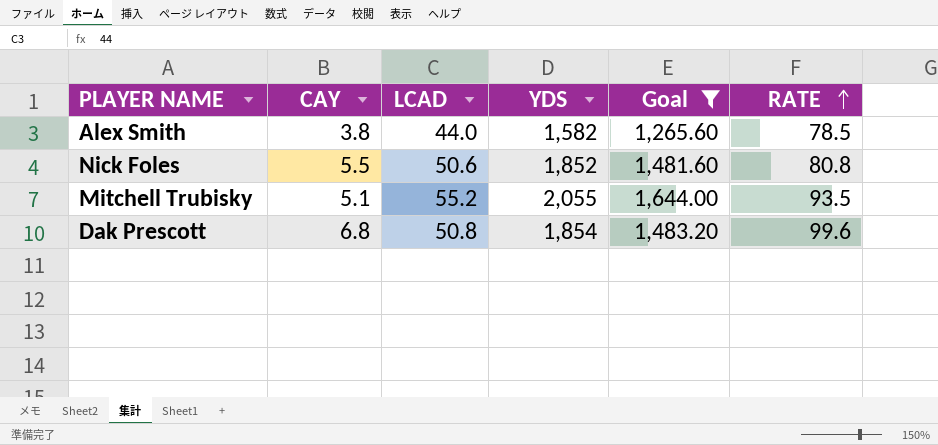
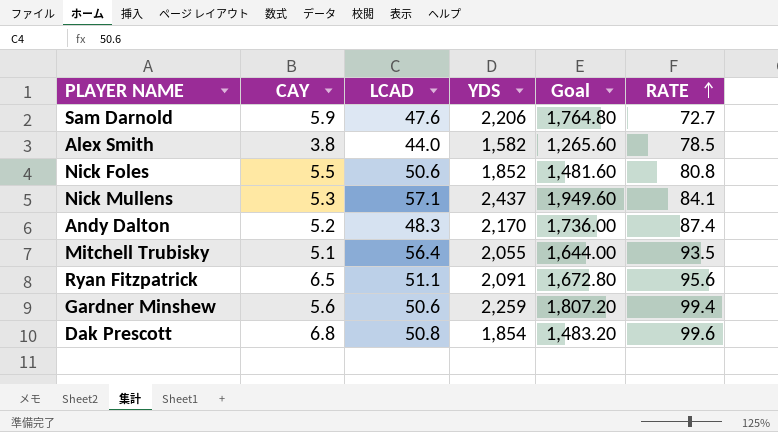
filter: Goal <= 1,644.00 -> none
Mitchell Trubisky | LCAD: 55.2 -> 56.4

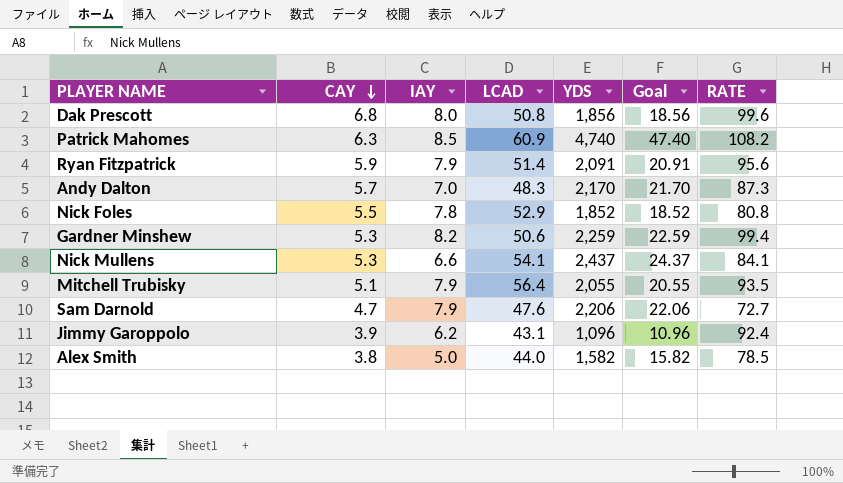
row order: RATE ascending -> CAY descending
column IAY | position: none -> 3
column Goal | formula: [YDS] * 0.8 -> [YDS] * 0.01
Dak Prescott | YDS: 1,854 -> 1,856
row Patrick Mahomes: none -> 6.3 | 8.5 | 60.9 | 4,740 | 47.40 | 108.2
Ryan Fitzpatrick | CAY: 6.5 -> 5.9
Ryan Fitzpatrick | LCAD: 51.1 -> 51.4
Andy Dalton | CAY: 5.2 -> 5.7
Andy Dalton | RATE: 87.4 -> 87.3
Nick Foles | LCAD: 50.6 -> 52.9
Gardner Minshew | CAY: 5.6 -> 5.3
Nick Mullens | LCAD: 57.1 -> 54.1
Sam Darnold | CAY: 5.9 -> 4.7
row Jimmy Garoppolo: none -> 3.9 | 6.2 | 43.1 | 1,096 | 10.96 | 92.4

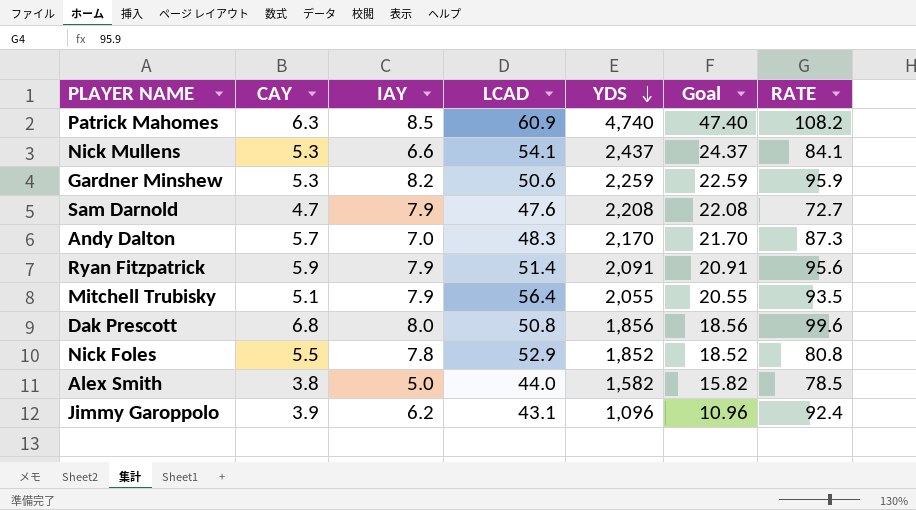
row order: CAY descending -> YDS descending
Gardner Minshew | RATE: 99.4 -> 95.9
Sam Darnold | YDS: 2,206 -> 2,208
Sam Darnold | Goal: 22.06 -> 22.08

